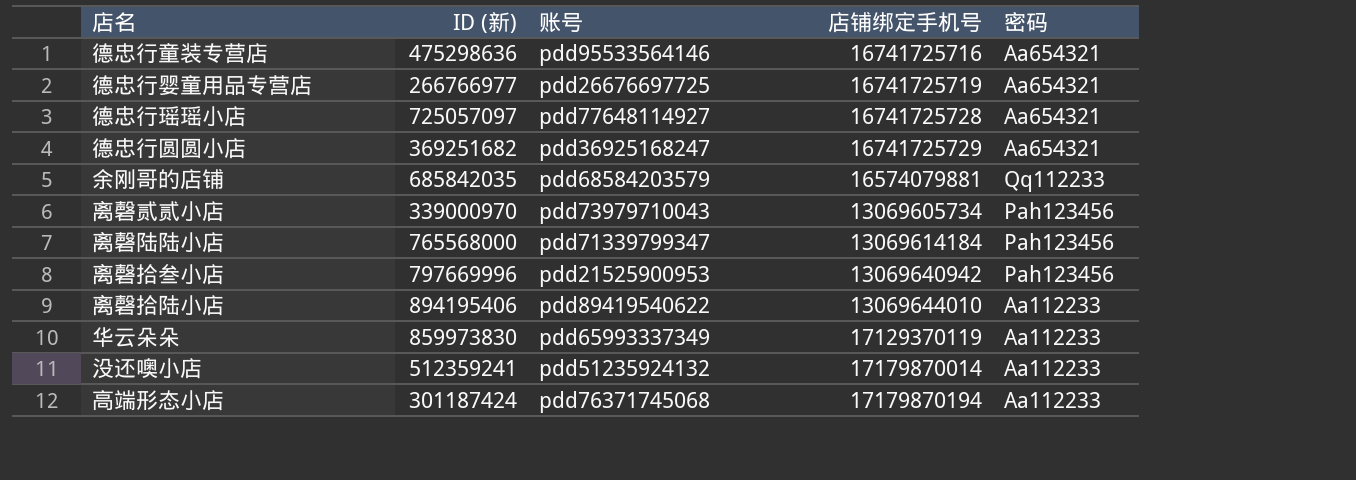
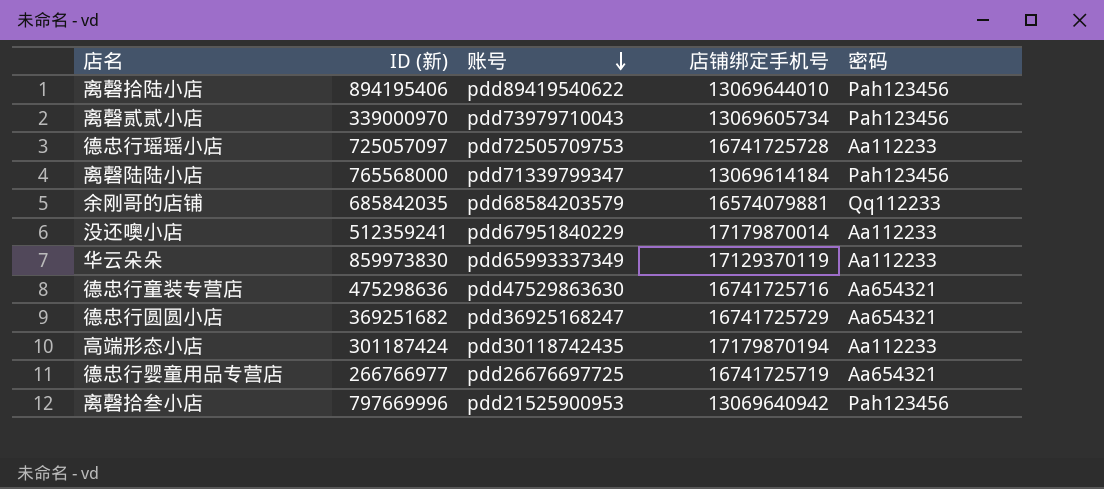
row order: none -> 账号 descending
离磬拾陆小店 | 密码: Aa112233 -> Pah123456
德忠行瑶瑶小店 | 账号: pdd77648114927 -> pdd72505709753
德忠行瑶瑶小店 | 密码: Aa654321 -> Aa112233
没还噢小店 | 账号: pdd51235924132 -> pdd67951840229
德忠行童装专营店 | 账号: pdd95533564146 -> pdd47529863630
高端形态小店 | 账号: pdd76371745068 -> pdd30118742435

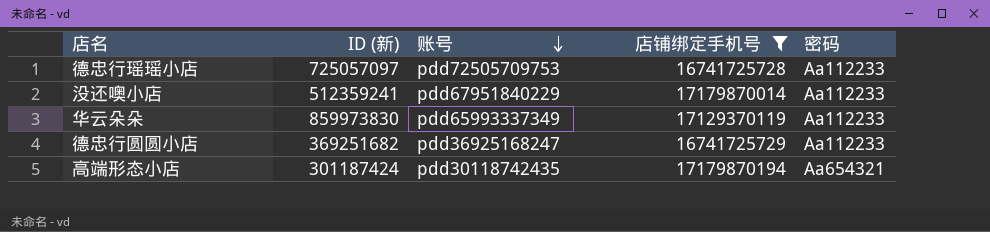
filter: none -> 店铺绑定手机号 >= 16741725728
德忠行圆圆小店 | 密码: Aa654321 -> Aa112233
高端形态小店 | 密码: Aa112233 -> Aa654321

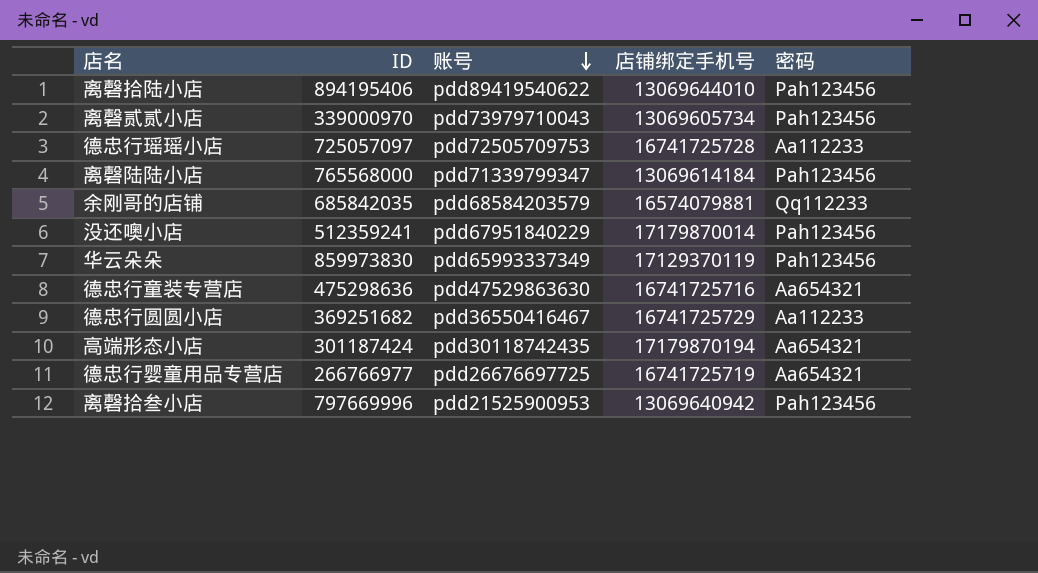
filter: 店铺绑定手机号 >= 16741725728 -> none
column name: ID (新) -> ID
没还噢小店 | 密码: Aa112233 -> Pah123456
华云朵朵 | 密码: Aa112233 -> Pah123456
德忠行圆圆小店 | 账号: pdd36925168247 -> pdd36550416467

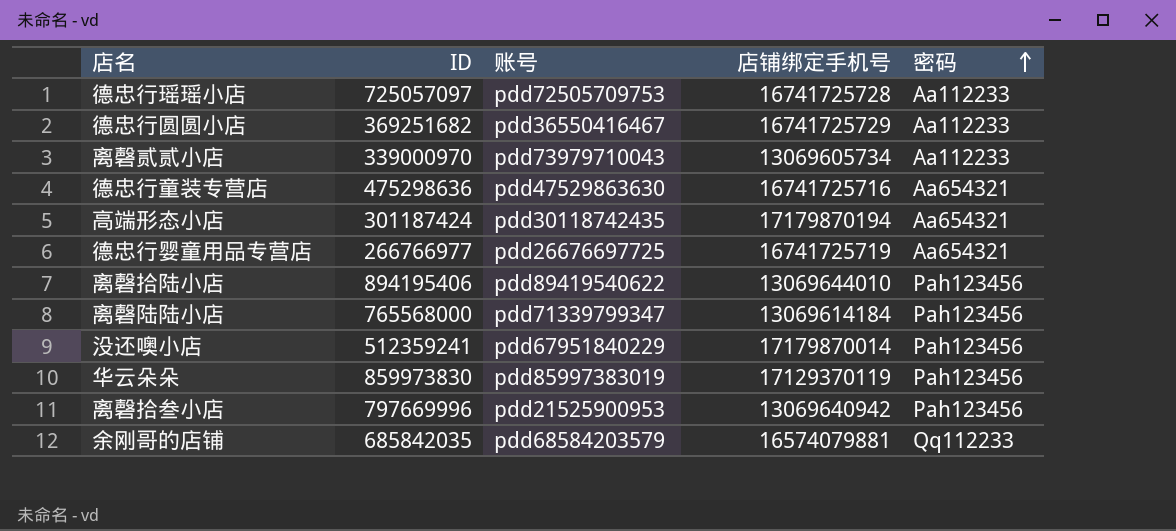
row order: 账号 descending -> 密码 ascending
离磬贰贰小店 | 密码: Pah123456 -> Aa112233
华云朵朵 | 账号: pdd65993337349 -> pdd85997383019

